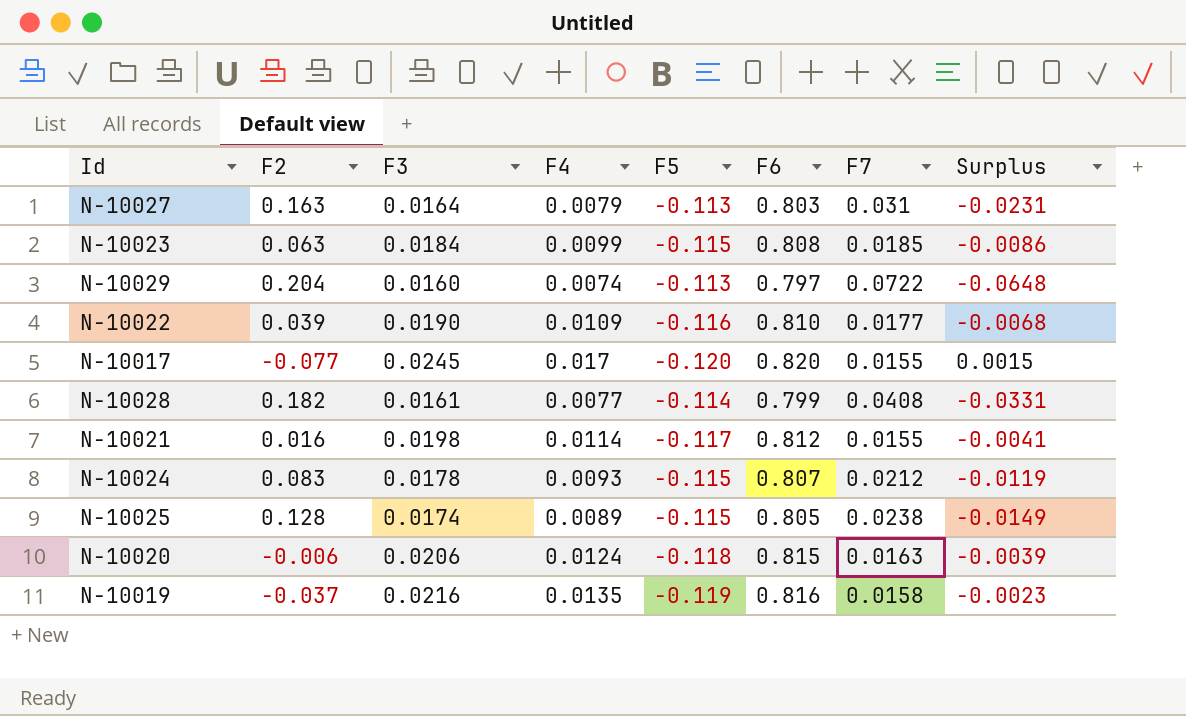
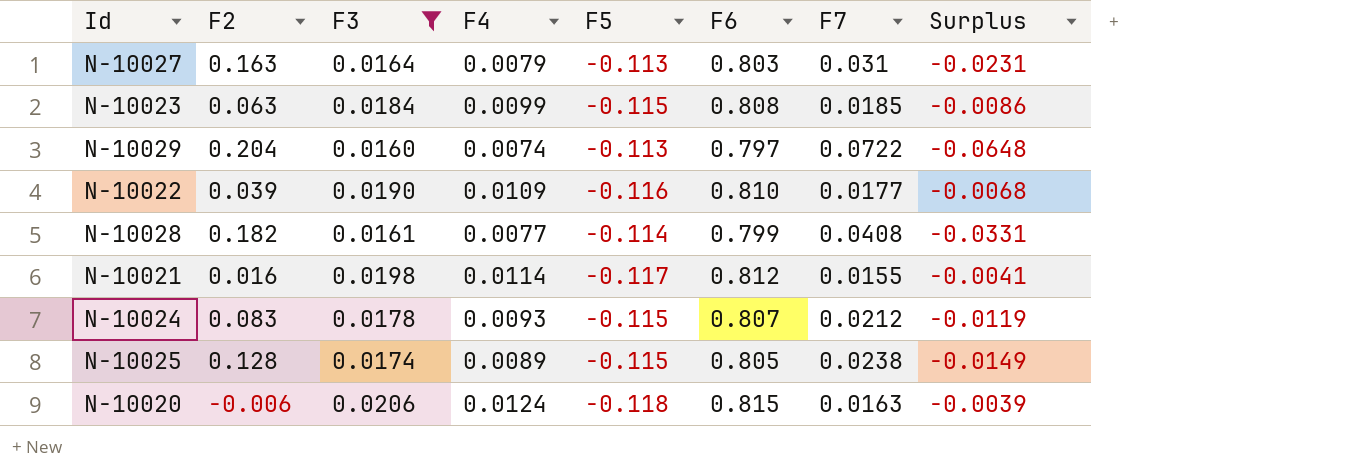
filter: none -> F3 <= 0.0206

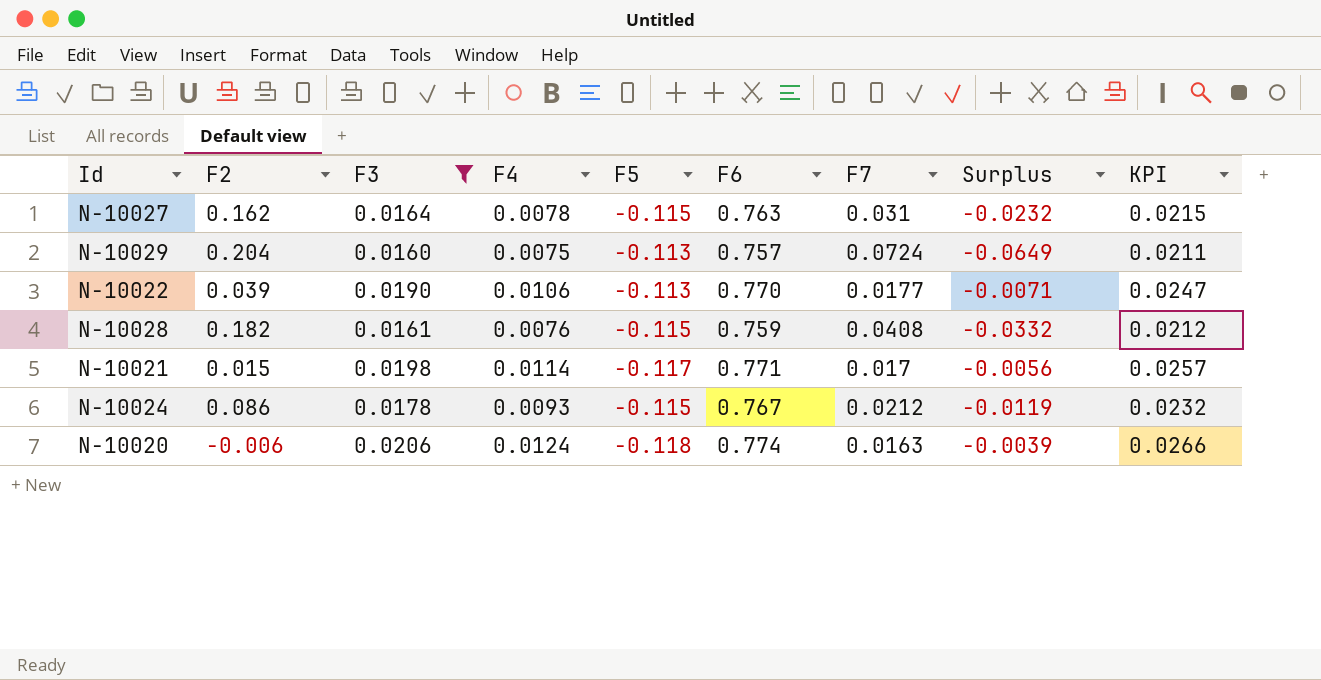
column KPI | formula: none -> [F3] / [F6]
row N-10023: 0.063 | 0.0184 | 0.0099 | -0.115 | 0.808 | 0.0185 | -0.0086 -> none
row N-10025: 0.128 | 0.0174 | 0.0089 | -0.115 | 0.805 | 0.0238 | -0.0149 -> none
N-10027 | F2: 0.163 -> 0.162
N-10027 | F4: 0.0079 -> 0.0078
N-10027 | F5: -0.113 -> -0.115
N-10027 | F6: 0.803 -> 0.763
N-10027 | Surplus: -0.0231 -> -0.0232
N-10029 | F4: 0.0074 -> 0.0075
N-10029 | F6: 0.797 -> 0.757
N-10029 | F7: 0.0722 -> 0.0724
N-10029 | Surplus: -0.0648 -> -0.0649
N-10022 | F4: 0.0109 -> 0.0106
N-10022 | F5: -0.116 -> -0.113
N-10022 | F6: 0.810 -> 0.770
N-10022 | Surplus: -0.0068 -> -0.0071
N-10028 | F4: 0.0077 -> 0.0076
N-10028 | F5: -0.114 -> -0.115
N-10028 | F6: 0.799 -> 0.759
N-10028 | Surplus: -0.0331 -> -0.0332
N-10021 | F2: 0.016 -> 0.015
N-10021 | F6: 0.812 -> 0.771
N-10021 | F7: 0.0155 -> 0.017
N-10021 | Surplus: -0.0041 -> -0.0056
N-10024 | F2: 0.083 -> 0.086
N-10024 | F6: 0.807 -> 0.767
N-10020 | F6: 0.815 -> 0.774

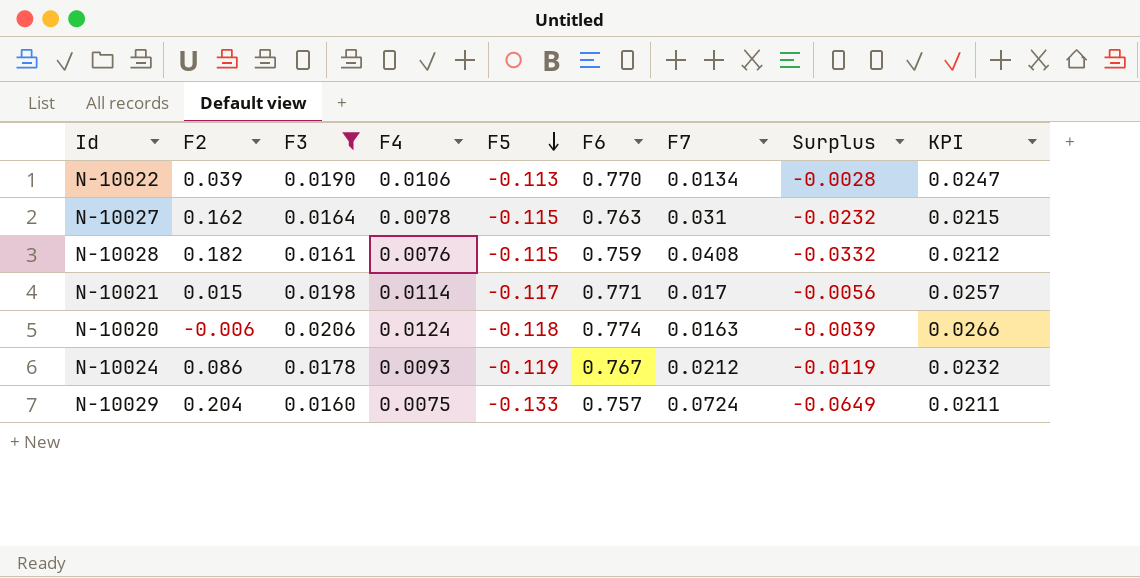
row order: none -> F5 descending
N-10022 | F7: 0.0177 -> 0.0134
N-10022 | Surplus: -0.0071 -> -0.0028
N-10024 | F5: -0.115 -> -0.119
N-10029 | F5: -0.113 -> -0.133

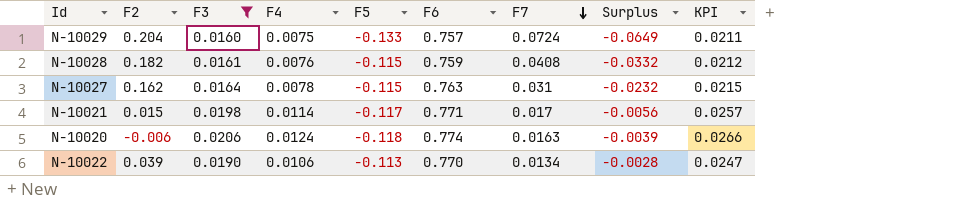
row order: F5 descending -> F7 descending
row N-10024: 0.086 | 0.0178 | 0.0093 | -0.119 | 0.767 | 0.0212 | -0.0119 | 0.0232 -> none

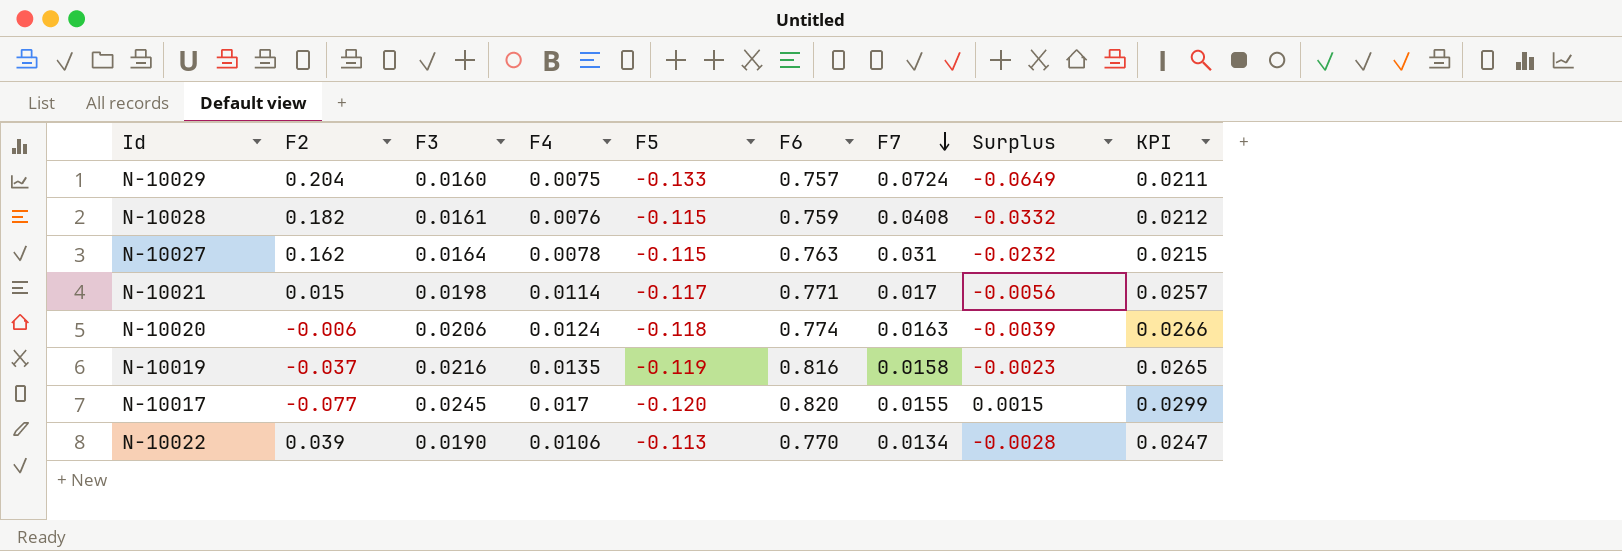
filter: F3 <= 0.0206 -> none

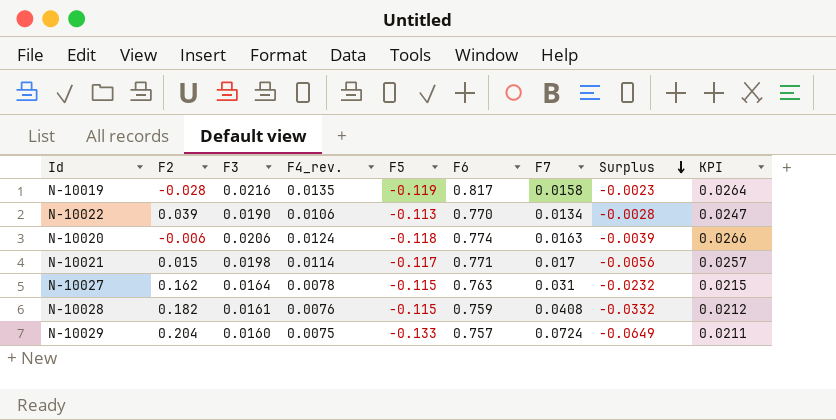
row order: F7 descending -> Surplus descending
column name: F4 -> F4_rev.
row N-10017: -0.077 | 0.0245 | 0.017 | -0.120 | 0.820 | 0.0155 | 0.0015 | 0.0299 -> none
N-10019 | F2: -0.037 -> -0.028
N-10019 | F6: 0.816 -> 0.817
N-10019 | KPI: 0.0265 -> 0.0264

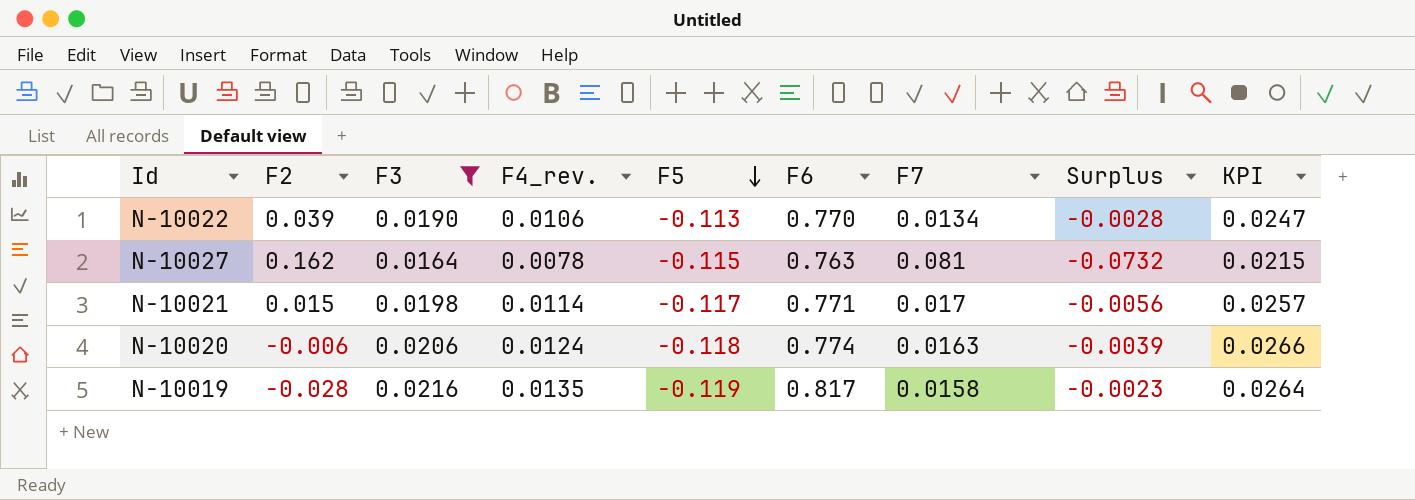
filter: none -> F3 >= 0.0164
row order: Surplus descending -> F5 descending
N-10027 | F7: 0.031 -> 0.081
N-10027 | Surplus: -0.0232 -> -0.0732

